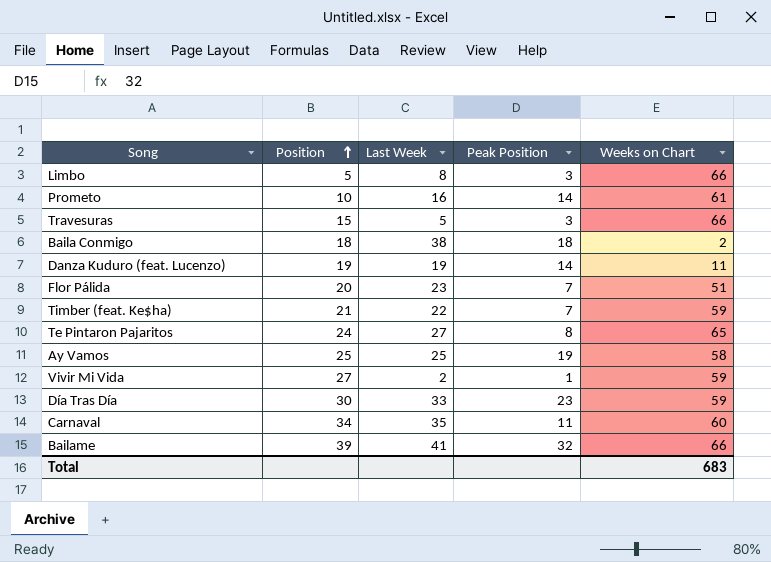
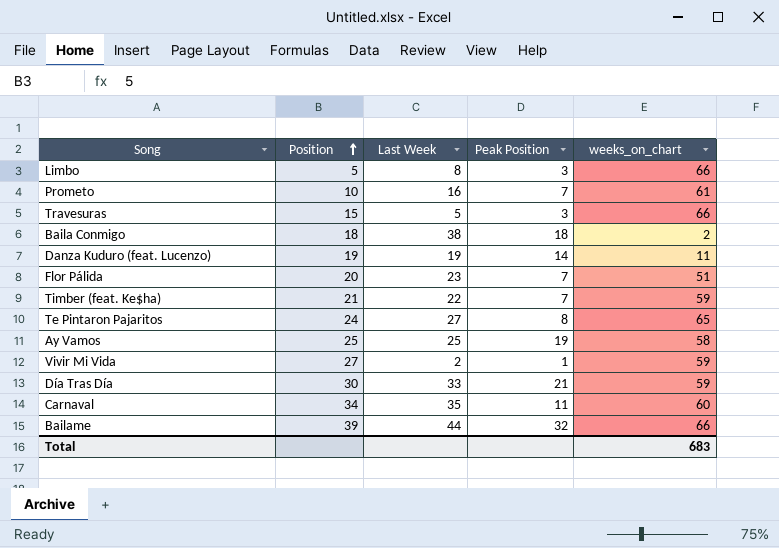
column name: Weeks on Chart -> weeks_on_chart
Prometo | Peak Position: 14 -> 7
Día Tras Día | Peak Position: 23 -> 21
Bailame | Last Week: 41 -> 44

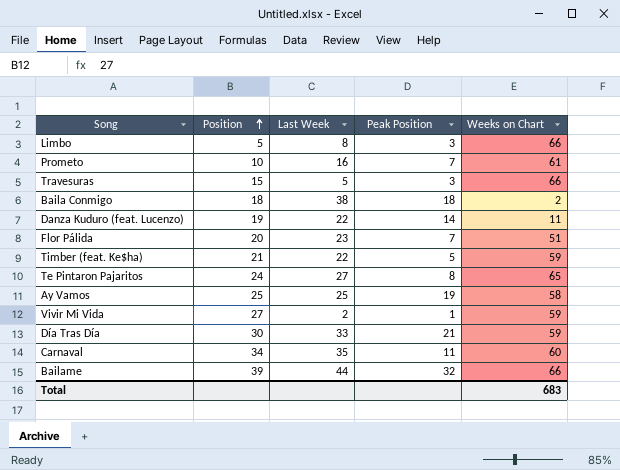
column name: weeks_on_chart -> Weeks on Chart
Danza Kuduro (feat. Lucenzo) | Last Week: 19 -> 22
Timber (feat. Ke$ha) | Peak Position: 7 -> 5

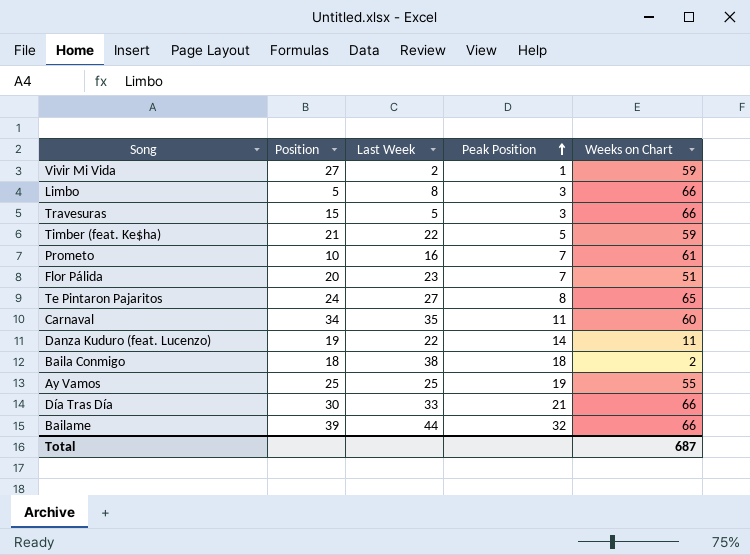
row order: Position ascending -> Peak Position ascending
Ay Vamos | Weeks on Chart: 58 -> 55
Día Tras Día | Weeks on Chart: 59 -> 66
Total | Weeks on Chart: 683 -> 687

